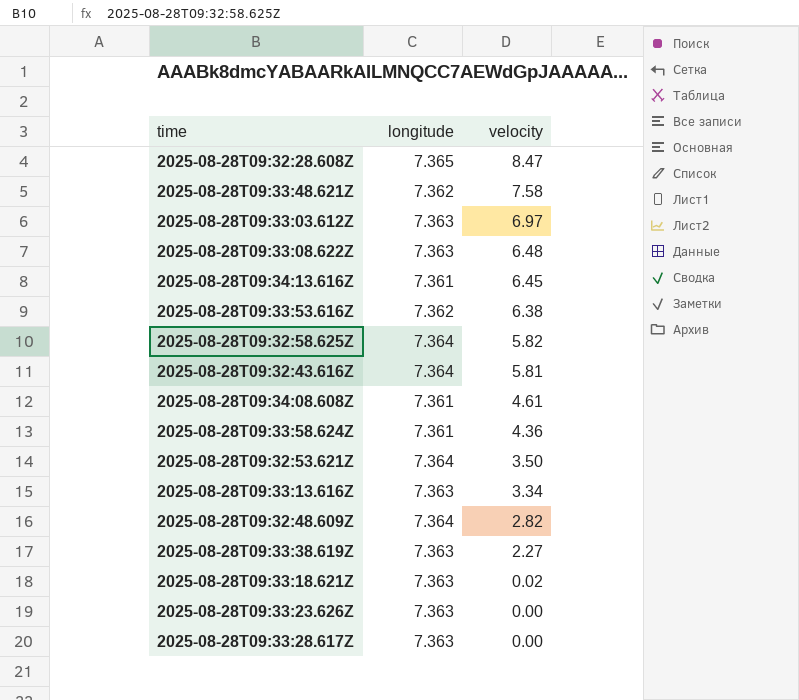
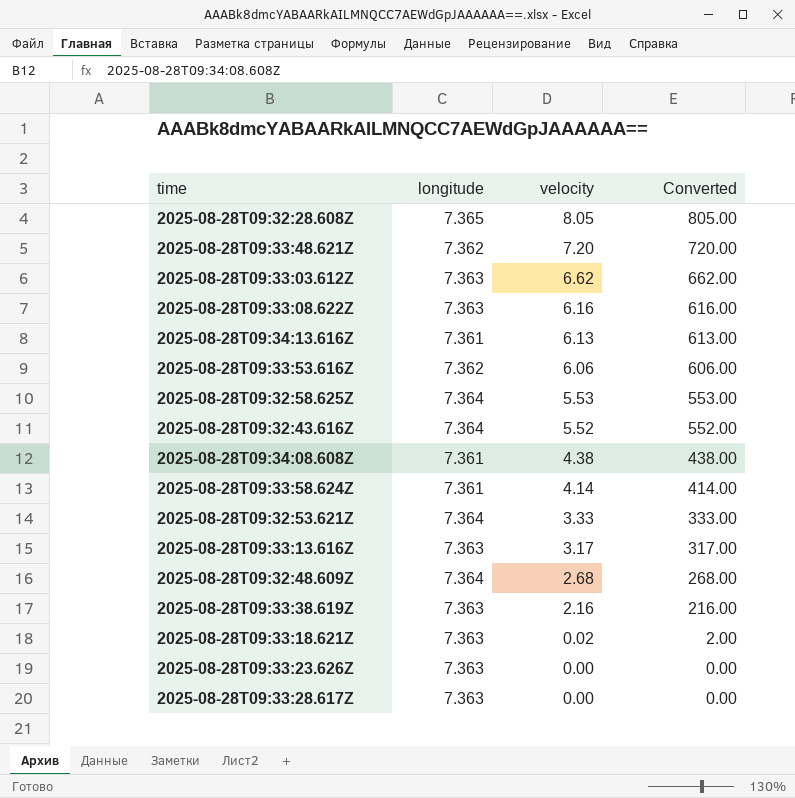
column Converted | formula: none -> [velocity] * 100
2025-08-28T09:32:28.608Z | velocity: 8.47 -> 8.05
2025-08-28T09:33:48.621Z | velocity: 7.58 -> 7.20
2025-08-28T09:33:03.612Z | velocity: 6.97 -> 6.62
2025-08-28T09:33:08.622Z | velocity: 6.48 -> 6.16
2025-08-28T09:34:13.616Z | velocity: 6.45 -> 6.13
2025-08-28T09:33:53.616Z | velocity: 6.38 -> 6.06
2025-08-28T09:32:58.625Z | velocity: 5.82 -> 5.53
2025-08-28T09:32:43.616Z | velocity: 5.81 -> 5.52
2025-08-28T09:34:08.608Z | velocity: 4.61 -> 4.38
2025-08-28T09:33:58.624Z | velocity: 4.36 -> 4.14
2025-08-28T09:32:53.621Z | velocity: 3.50 -> 3.33
2025-08-28T09:33:13.616Z | velocity: 3.34 -> 3.17
2025-08-28T09:32:48.609Z | velocity: 2.82 -> 2.68
2025-08-28T09:33:38.619Z | velocity: 2.27 -> 2.16

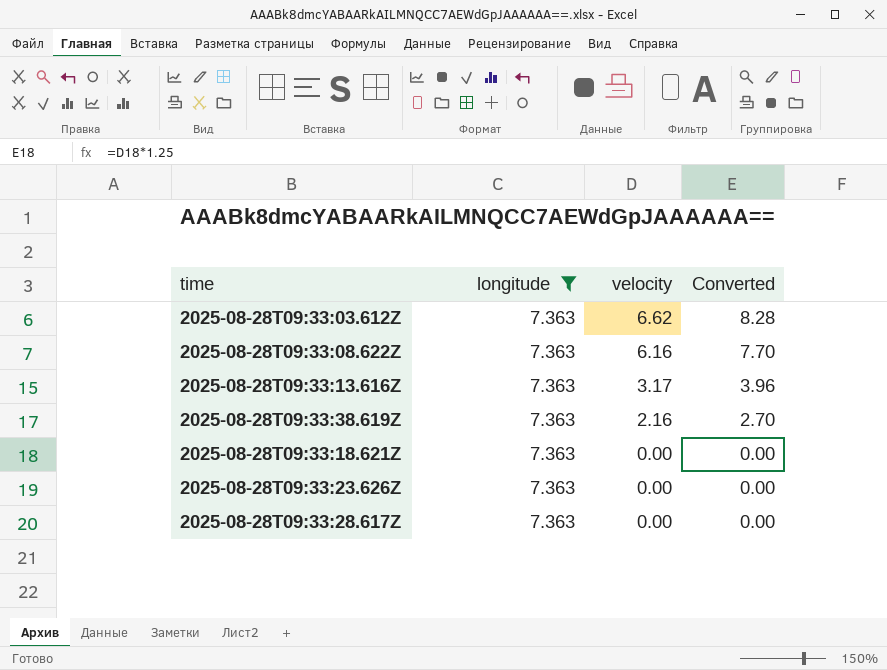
filter: none -> longitude = 7.363
column Converted | formula: [velocity] * 100 -> [velocity] * 1.25
2025-08-28T09:33:18.621Z | velocity: 0.02 -> 0.00

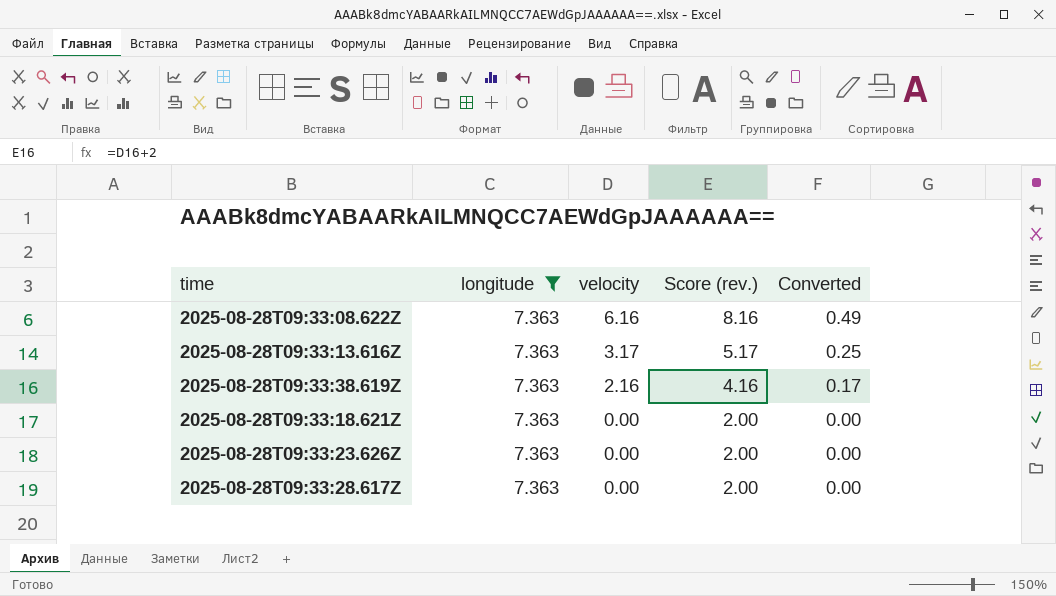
column Score (rev.) | formula: none -> [velocity] + 2
column Converted | formula: [velocity] * 1.25 -> [velocity] * 0.08
row 2025-08-28T09:33:03.612Z: 7.363 | 6.62 | 8.28 -> none

